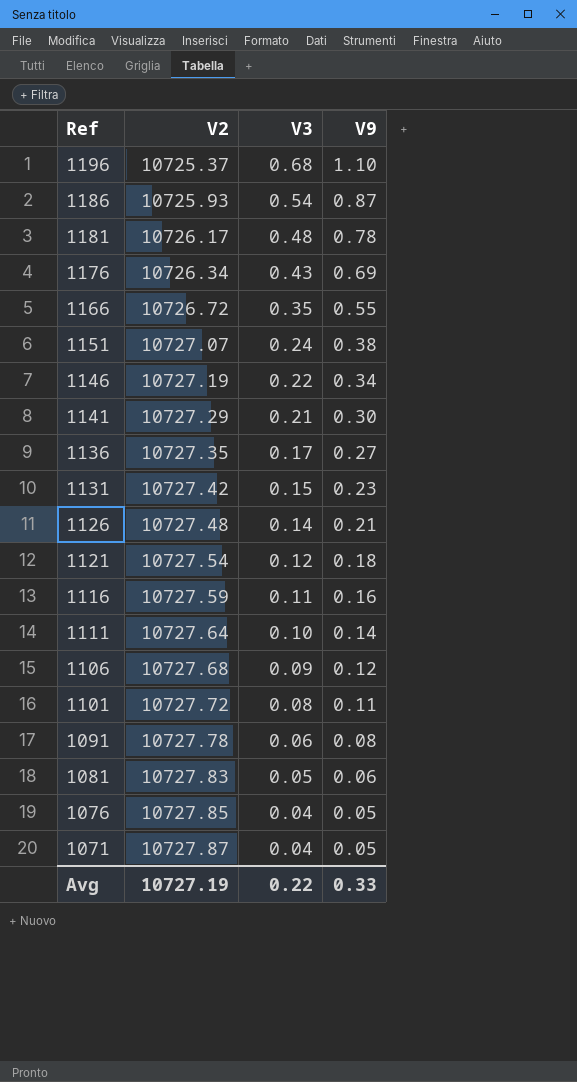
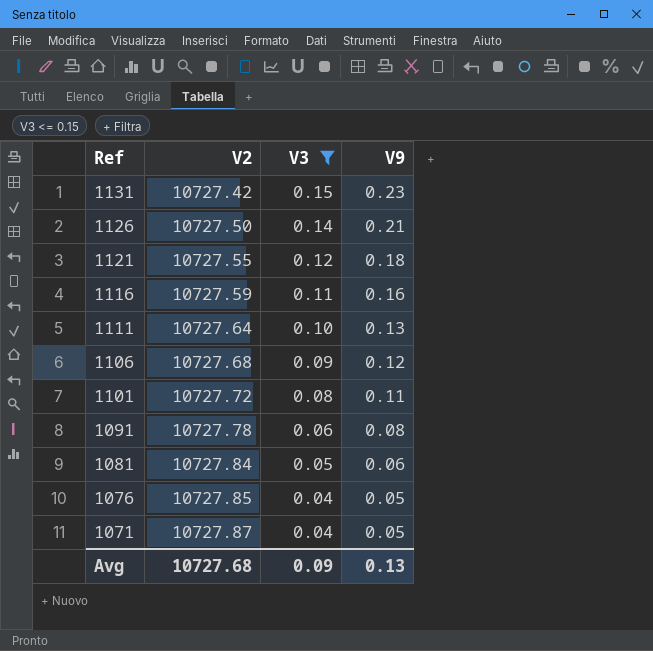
filter: none -> V3 <= 0.15
1126 | V2: 10727.48 -> 10727.50
1121 | V2: 10727.54 -> 10727.55
1111 | V9: 0.14 -> 0.13
1081 | V2: 10727.83 -> 10727.84
Avg | V2: 10727.19 -> 10727.68
Avg | V3: 0.22 -> 0.09
Avg | V9: 0.33 -> 0.13

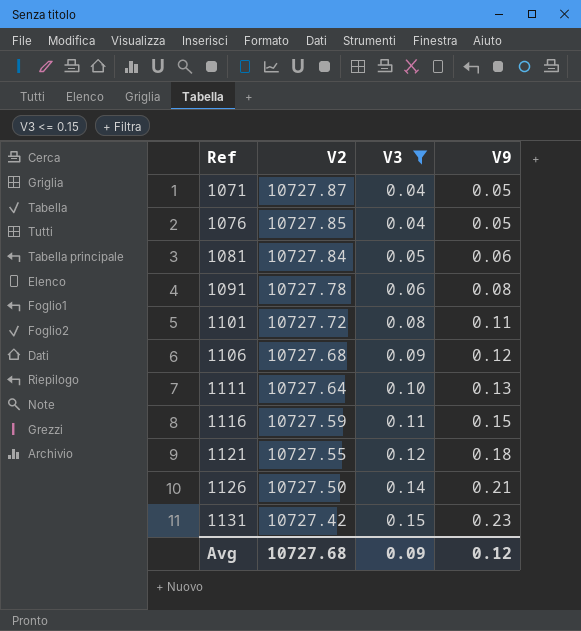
row order: Ref descending -> Ref ascending
1116 | V9: 0.16 -> 0.15
Avg | V9: 0.13 -> 0.12

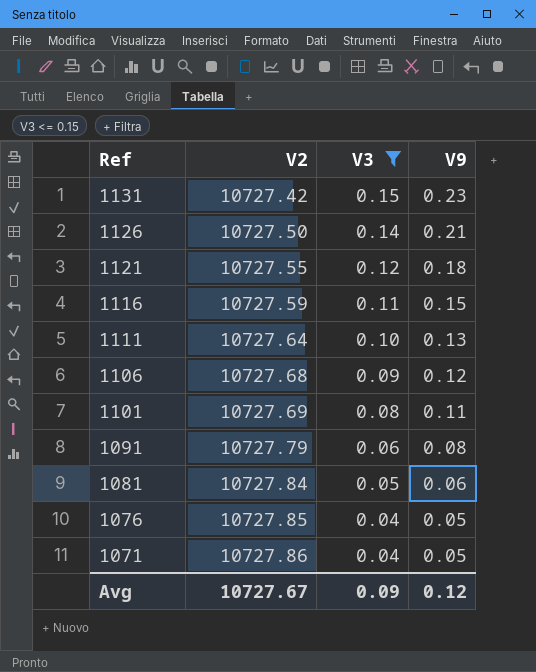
row order: Ref ascending -> Ref descending
1101 | V2: 10727.72 -> 10727.69
1091 | V2: 10727.78 -> 10727.79
1071 | V2: 10727.87 -> 10727.86
Avg | V2: 10727.68 -> 10727.67

